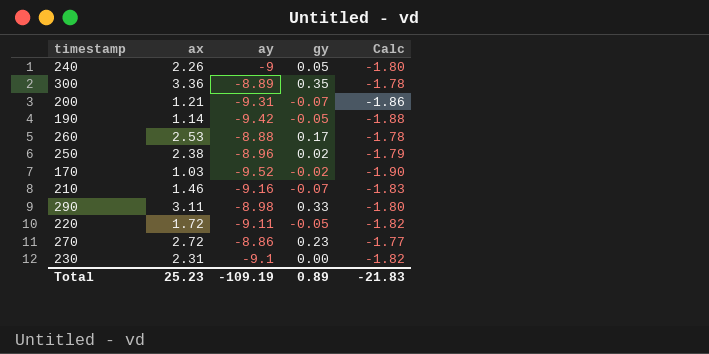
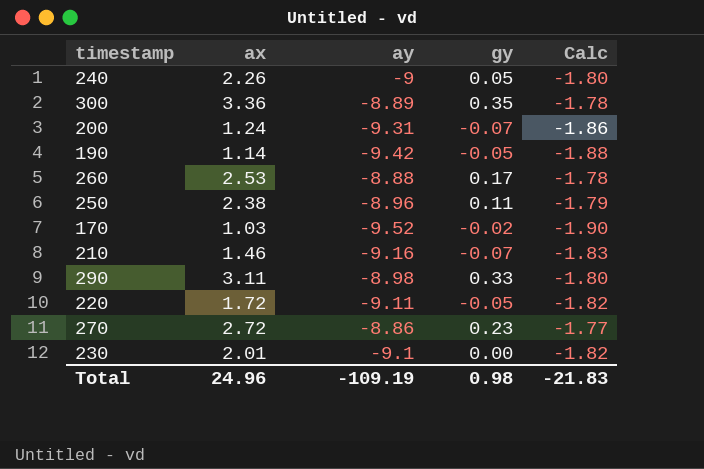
200 | ax: 1.21 -> 1.24
250 | gy: 0.02 -> 0.11
230 | ax: 2.31 -> 2.01
Total | ax: 25.23 -> 24.96
Total | gy: 0.89 -> 0.98

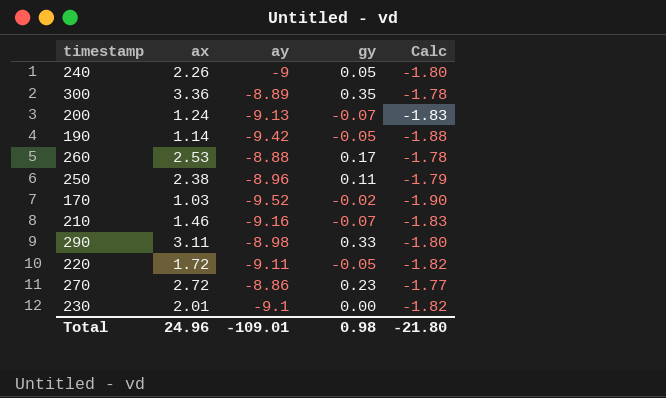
200 | ay: -9.31 -> -9.13
200 | Calc: -1.86 -> -1.83
Total | ay: -109.19 -> -109.01
Total | Calc: -21.83 -> -21.80

